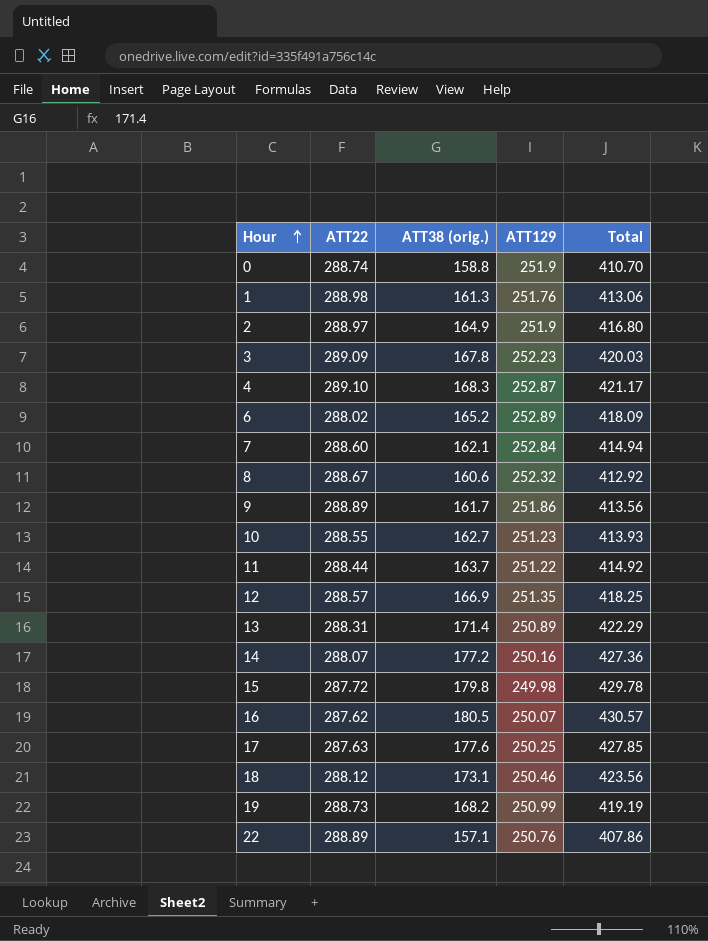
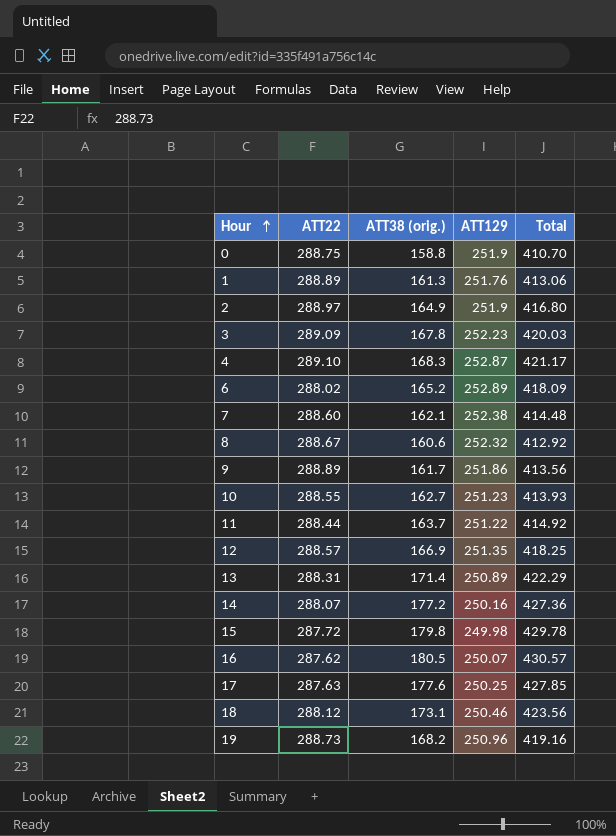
row 22: 288.89 | 157.1 | 250.76 | 407.86 -> none
0 | ATT22: 288.74 -> 288.75
1 | ATT22: 288.98 -> 288.89
7 | ATT129: 252.84 -> 252.38
7 | Total: 414.94 -> 414.48
19 | ATT129: 250.99 -> 250.96
19 | Total: 419.19 -> 419.16

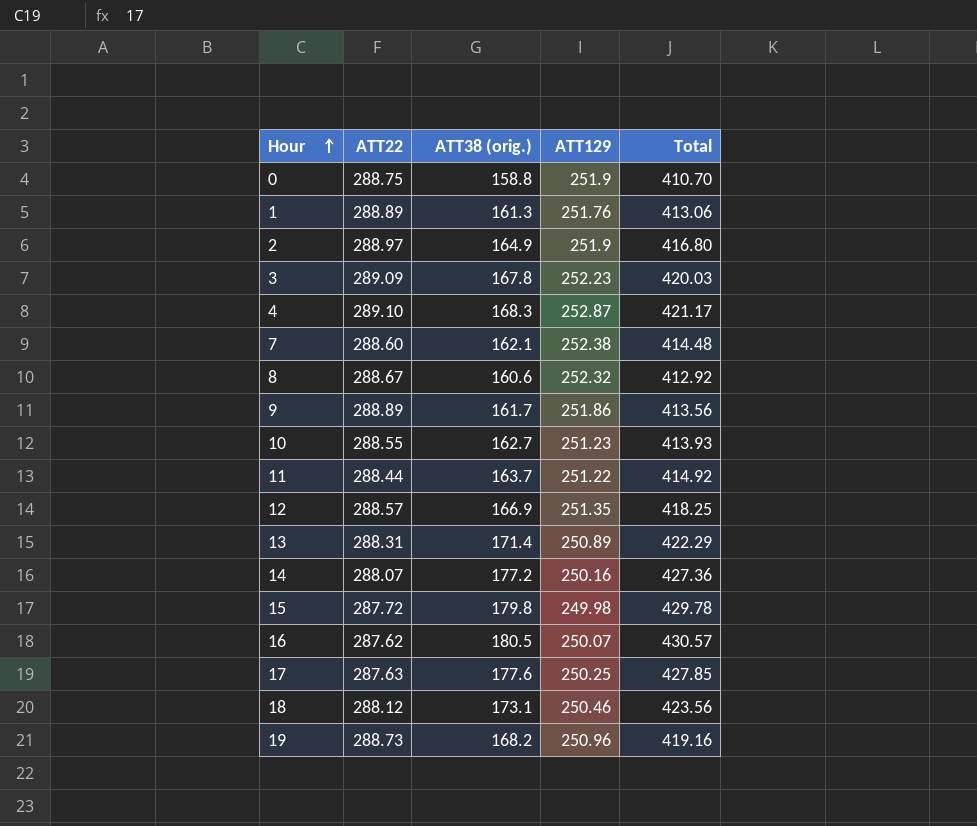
row 6: 288.02 | 165.2 | 252.89 | 418.09 -> none

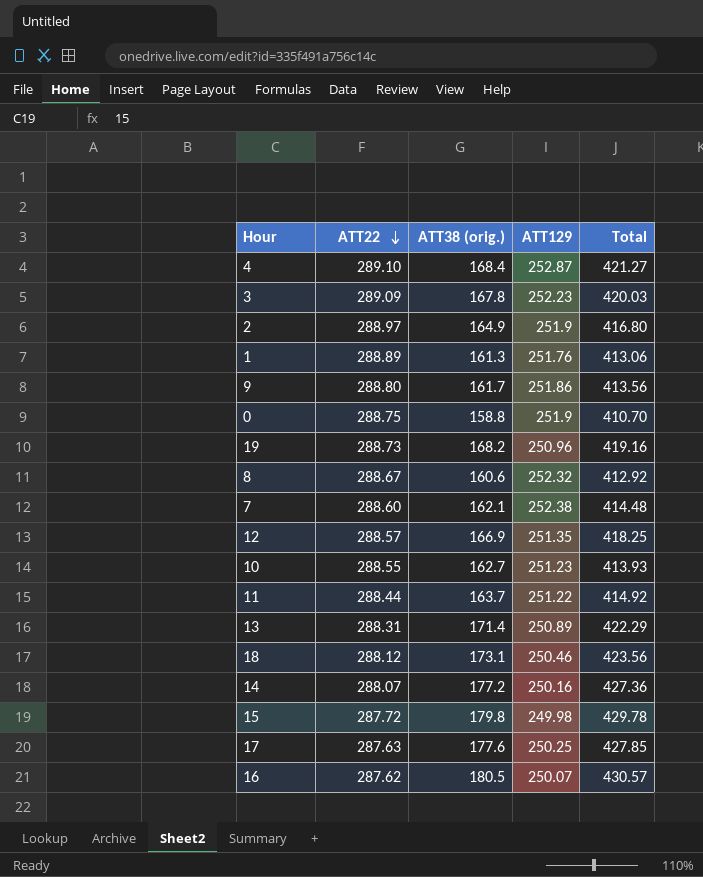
row order: Hour ascending -> ATT22 descending
4 | ATT38 (orig.): 168.3 -> 168.4
4 | Total: 421.17 -> 421.27
9 | ATT22: 288.89 -> 288.80

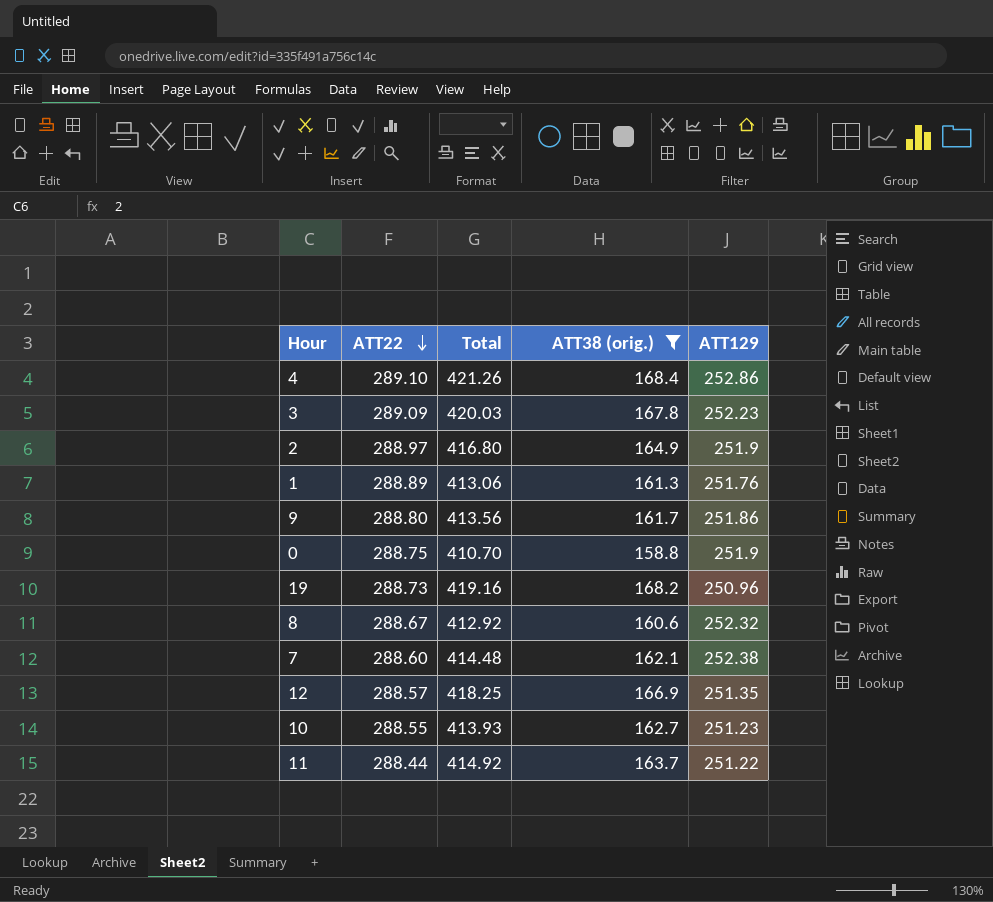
filter: none -> ATT38 (orig.) <= 168.4
column Total | position: 5 -> 3
4 | Total: 421.27 -> 421.26
4 | ATT129: 252.87 -> 252.86

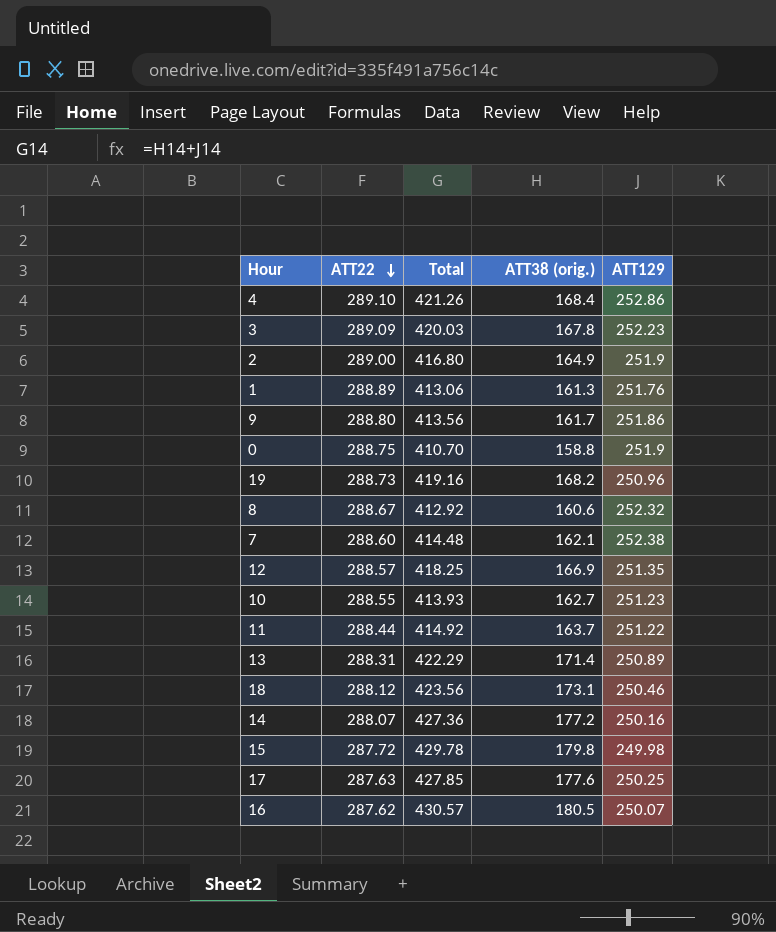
filter: ATT38 (orig.) <= 168.4 -> none
2 | ATT22: 288.97 -> 289.00

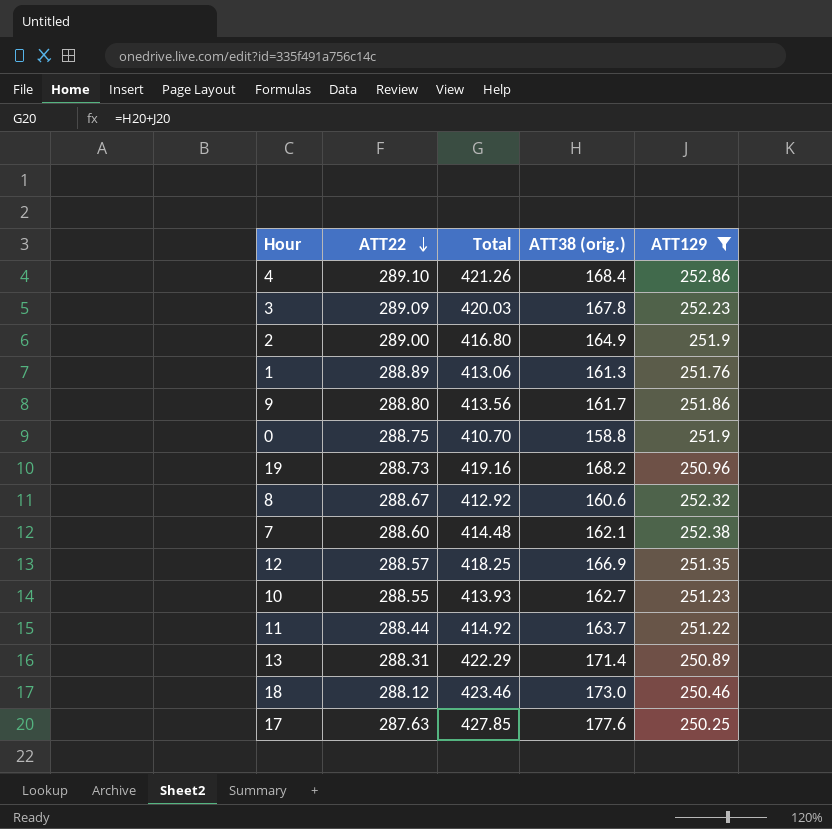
filter: none -> ATT129 >= 250.25
18 | Total: 423.56 -> 423.46
18 | ATT38 (orig.): 173.1 -> 173.0

